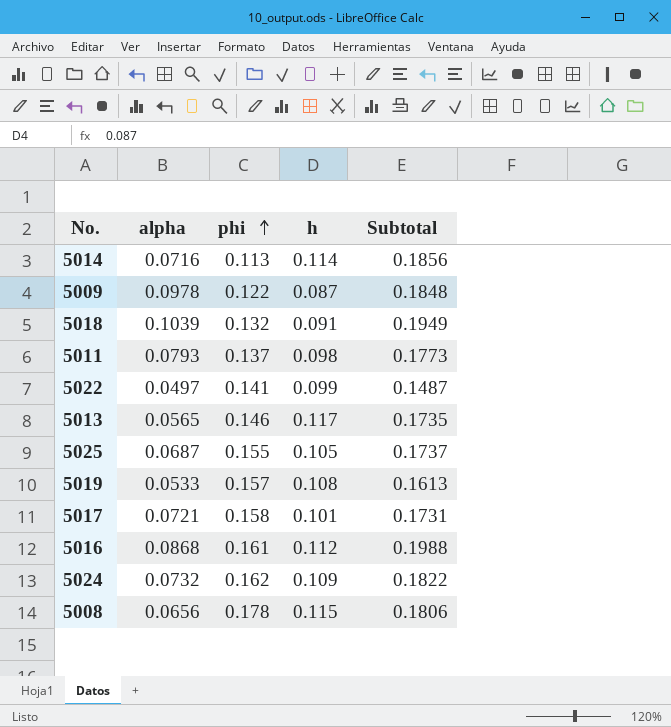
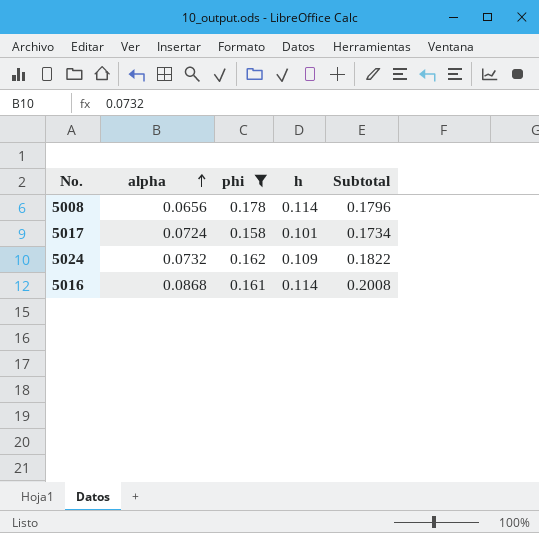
filter: none -> phi >= 0.158
row order: phi ascending -> alpha ascending
5008 | h: 0.115 -> 0.114
5008 | Subtotal: 0.1806 -> 0.1796
5017 | alpha: 0.0721 -> 0.0724
5017 | Subtotal: 0.1731 -> 0.1734
5016 | h: 0.112 -> 0.114
5016 | Subtotal: 0.1988 -> 0.2008

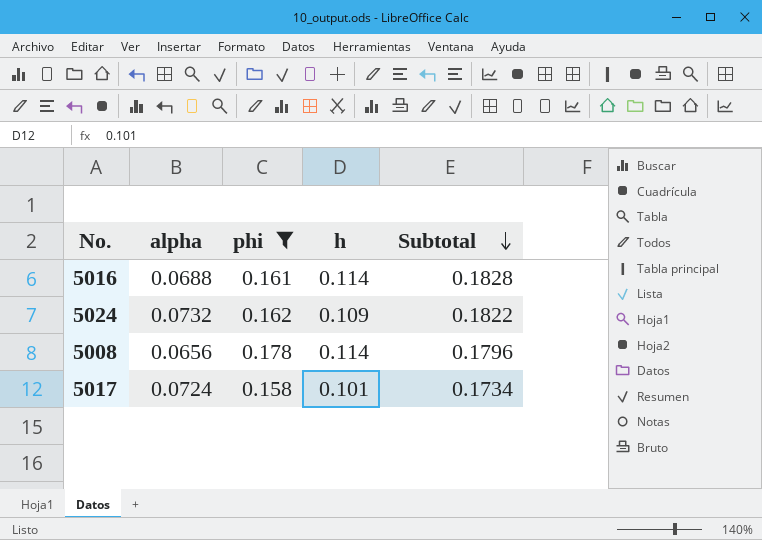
row order: alpha ascending -> Subtotal descending
5016 | alpha: 0.0868 -> 0.0688
5016 | Subtotal: 0.2008 -> 0.1828

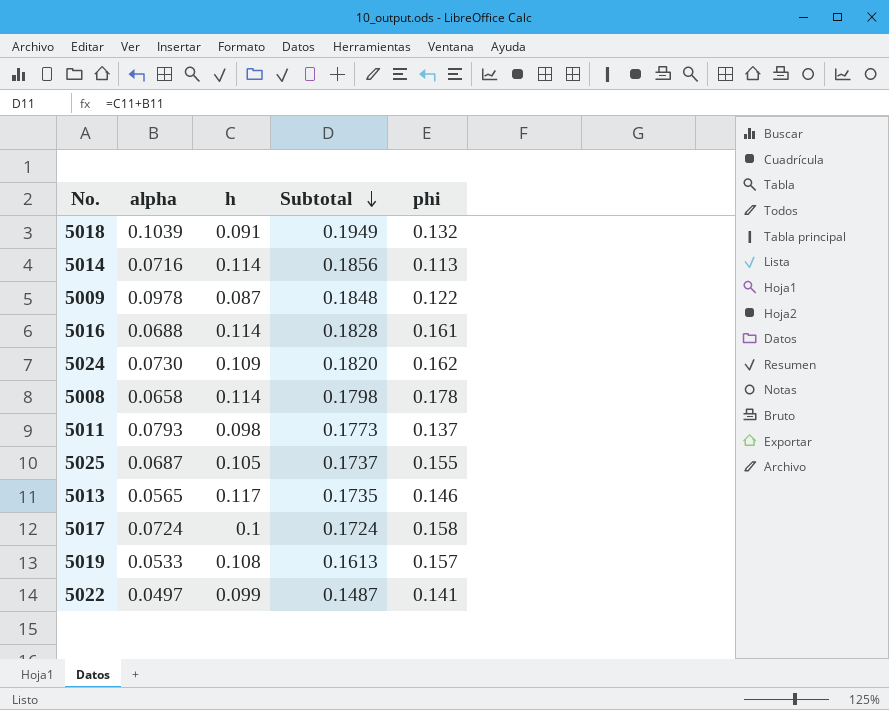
filter: phi >= 0.158 -> none
column phi | position: 3 -> 5
5024 | alpha: 0.0732 -> 0.0730
5024 | Subtotal: 0.1822 -> 0.1820
5008 | alpha: 0.0656 -> 0.0658
5008 | Subtotal: 0.1796 -> 0.1798
5017 | h: 0.101 -> 0.1
5017 | Subtotal: 0.1734 -> 0.1724

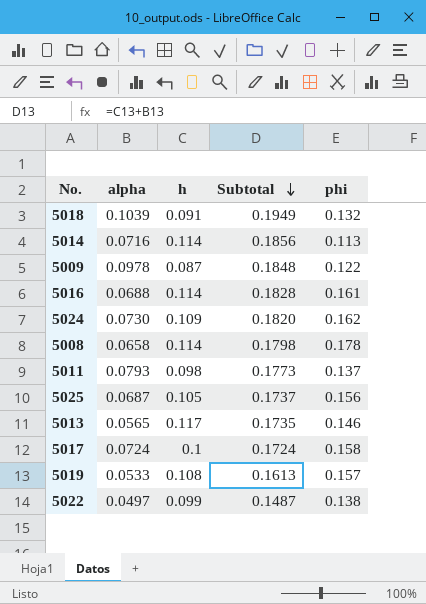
5025 | phi: 0.155 -> 0.156
5022 | phi: 0.141 -> 0.138

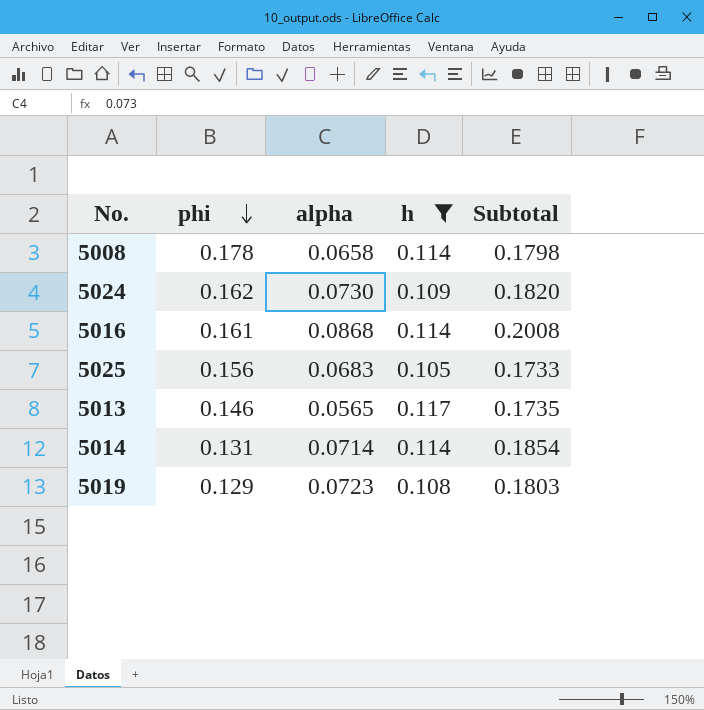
filter: none -> h >= 0.105
row order: Subtotal descending -> phi descending
column phi | position: 5 -> 2
5016 | alpha: 0.0688 -> 0.0868
5016 | Subtotal: 0.1828 -> 0.2008
5025 | alpha: 0.0687 -> 0.0683
5025 | Subtotal: 0.1737 -> 0.1733
5014 | phi: 0.113 -> 0.131
5014 | alpha: 0.0716 -> 0.0714
5014 | Subtotal: 0.1856 -> 0.1854
5019 | phi: 0.157 -> 0.129
5019 | alpha: 0.0533 -> 0.0723
5019 | Subtotal: 0.1613 -> 0.1803

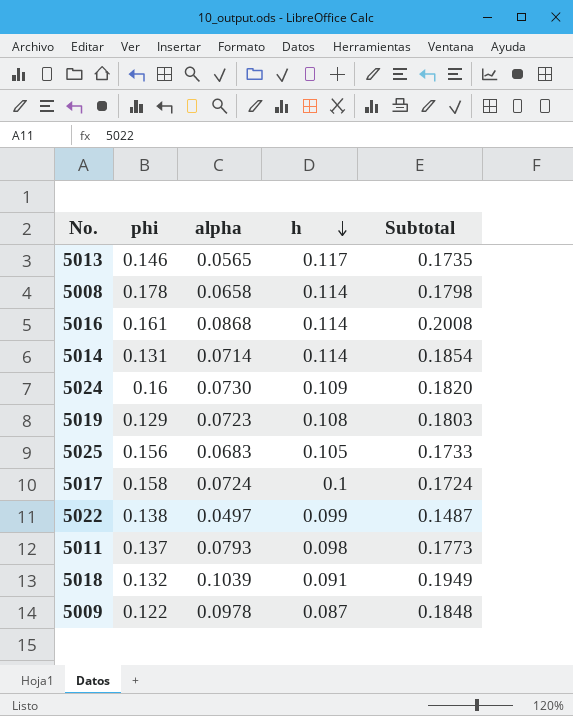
filter: h >= 0.105 -> none
row order: phi descending -> h descending
5024 | phi: 0.162 -> 0.16

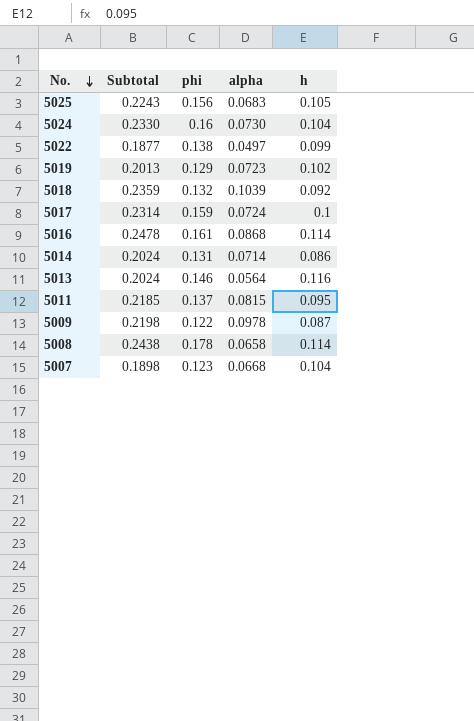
row order: h descending -> No. descending
column Subtotal | formula: [alpha] + [h] -> [phi] + [alpha]
column Subtotal | position: 5 -> 2
5024 | h: 0.109 -> 0.104
5019 | h: 0.108 -> 0.102
5018 | h: 0.091 -> 0.092
5017 | phi: 0.158 -> 0.159
5014 | h: 0.114 -> 0.086
5013 | alpha: 0.0565 -> 0.0564
5013 | h: 0.117 -> 0.116
5011 | alpha: 0.0793 -> 0.0815
5011 | h: 0.098 -> 0.095
row 5007: none -> 0.1898 | 0.123 | 0.0668 | 0.104

